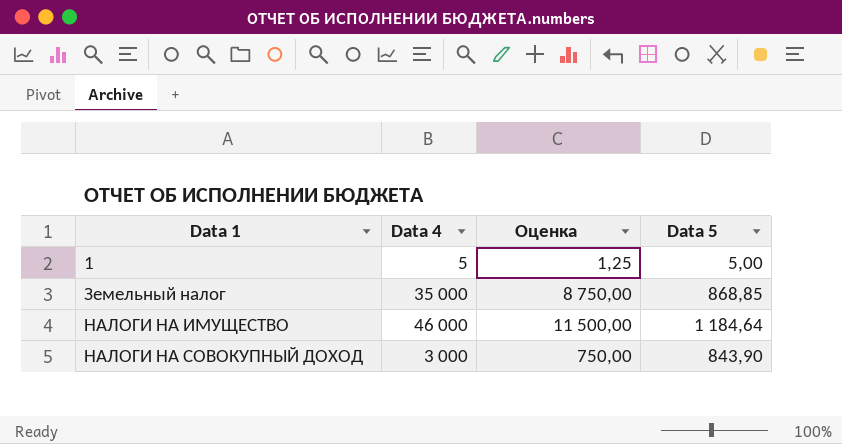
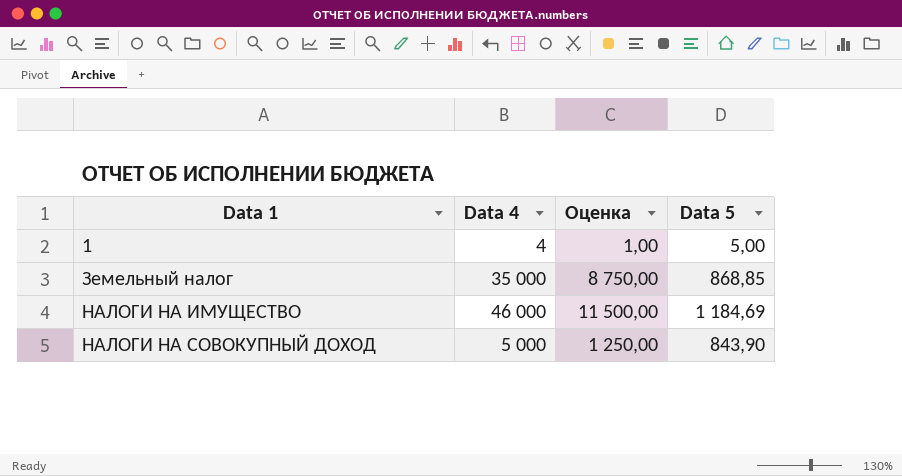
1 | Data 4: 5 -> 4
1 | Оценка: 1,25 -> 1,00
НАЛОГИ НА ИМУЩЕСТВО | Data 5: 1 184,64 -> 1 184,69
НАЛОГИ НА СОВОКУПНЫЙ ДОХОД | Data 4: 3 000 -> 5 000
НАЛОГИ НА СОВОКУПНЫЙ ДОХОД | Оценка: 750,00 -> 1 250,00

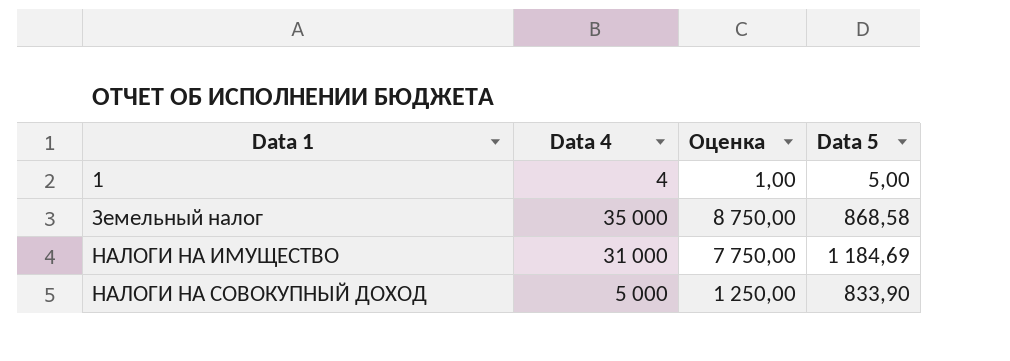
Земельный налог | Data 5: 868,85 -> 868,58
НАЛОГИ НА ИМУЩЕСТВО | Data 4: 46 000 -> 31 000
НАЛОГИ НА ИМУЩЕСТВО | Оценка: 11 500,00 -> 7 750,00
НАЛОГИ НА СОВОКУПНЫЙ ДОХОД | Data 5: 843,90 -> 833,90

